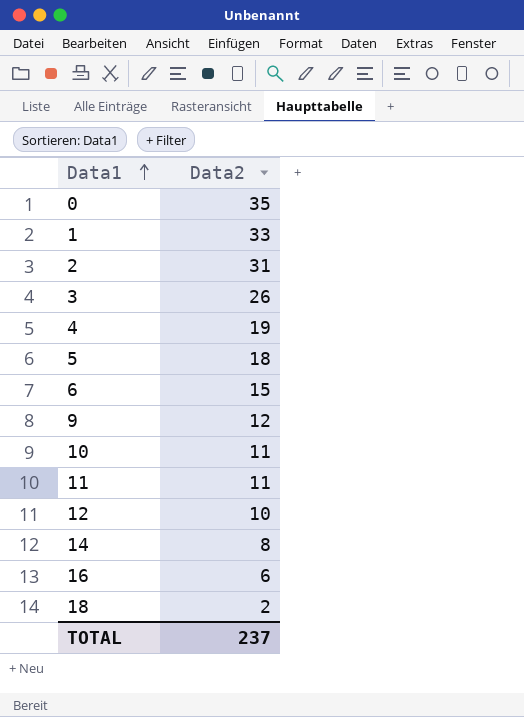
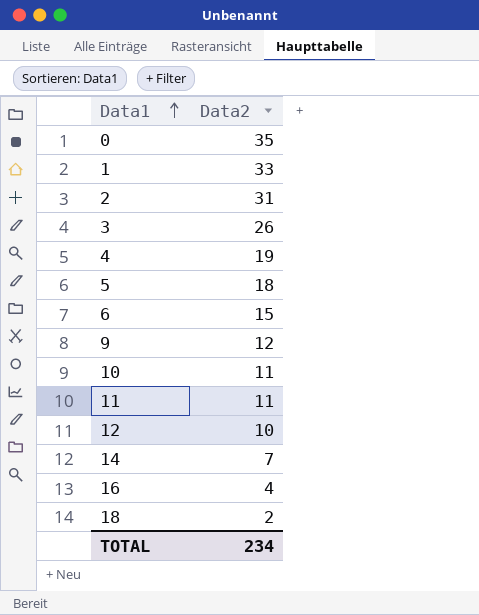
14 | Data2: 8 -> 7
16 | Data2: 6 -> 4
TOTAL | Data2: 237 -> 234

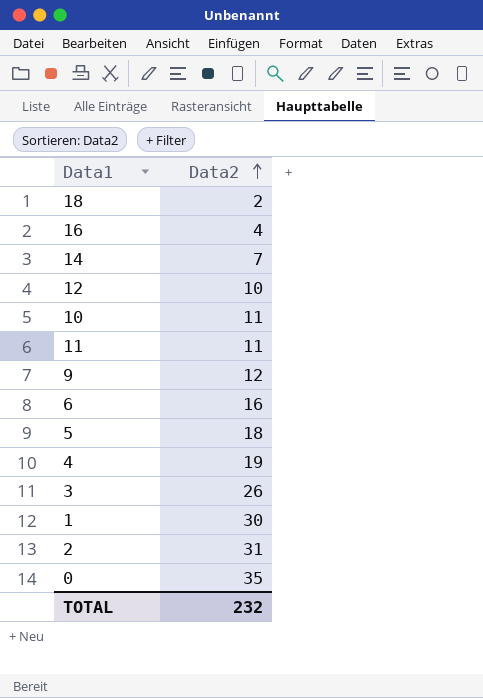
row order: Data1 ascending -> Data2 ascending
6 | Data2: 15 -> 16
1 | Data2: 33 -> 30
TOTAL | Data2: 234 -> 232

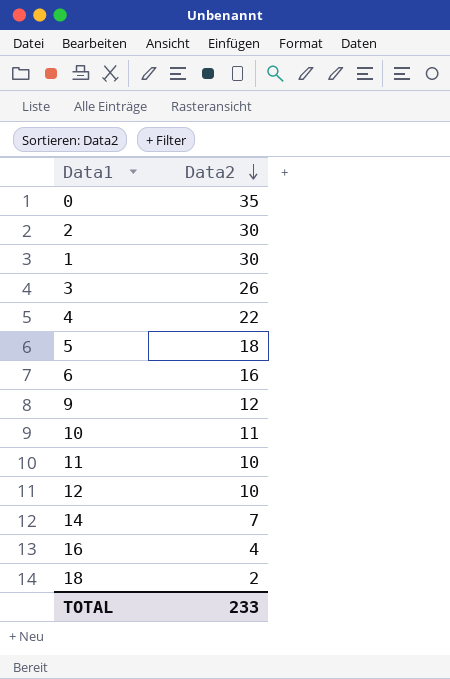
row order: Data2 ascending -> Data2 descending
2 | Data2: 31 -> 30
4 | Data2: 19 -> 22
11 | Data2: 11 -> 10
TOTAL | Data2: 232 -> 233

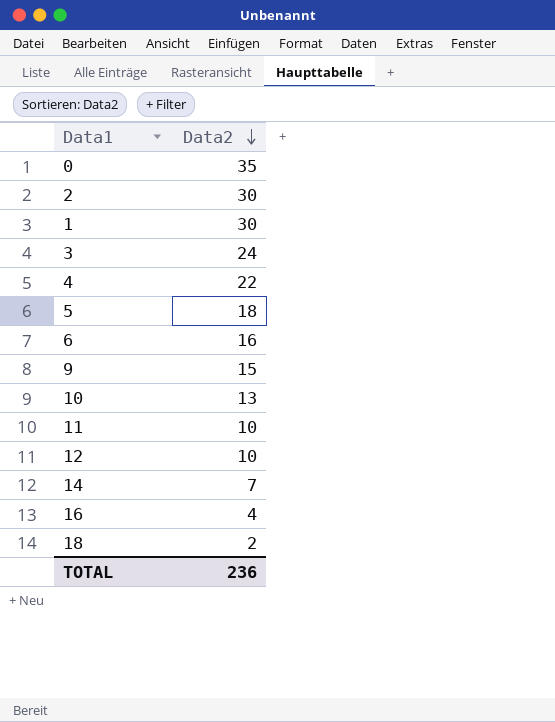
3 | Data2: 26 -> 24
9 | Data2: 12 -> 15
10 | Data2: 11 -> 13
TOTAL | Data2: 233 -> 236

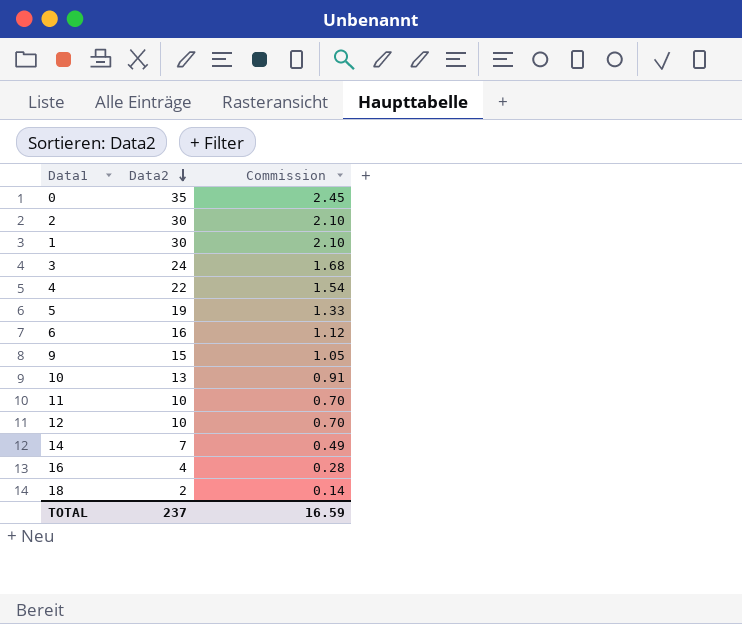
column Commission | formula: none -> [Data2] * 0.07
5 | Data2: 18 -> 19
TOTAL | Data2: 236 -> 237

